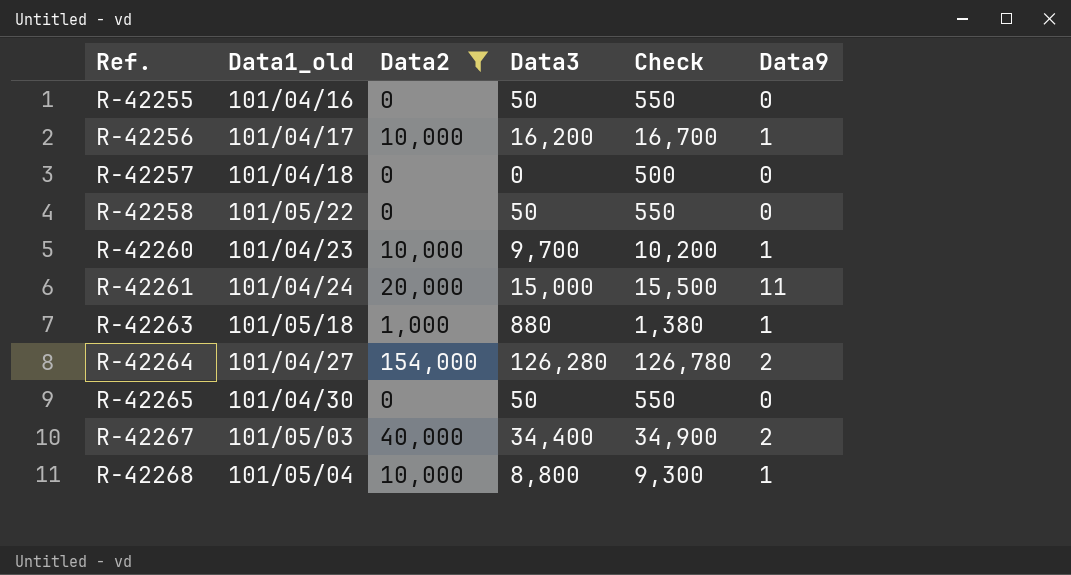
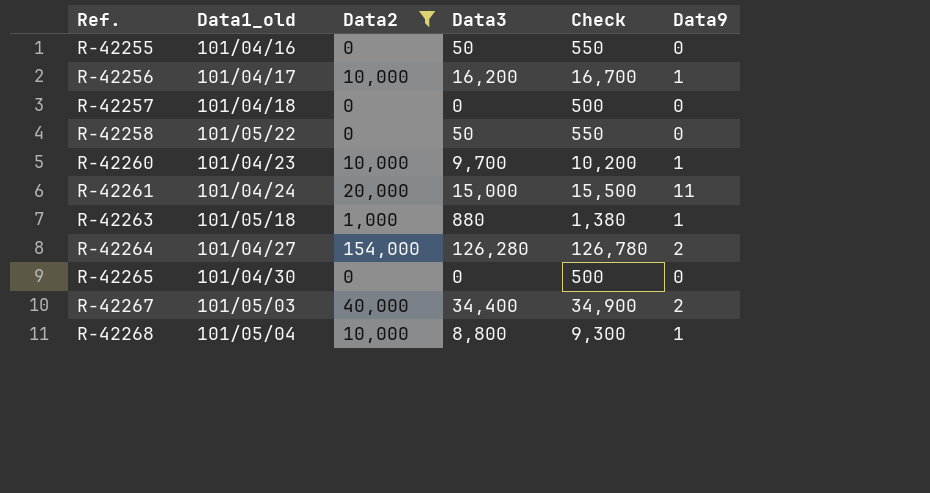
R-42265 | Data3: 50 -> 0
R-42265 | Check: 550 -> 500

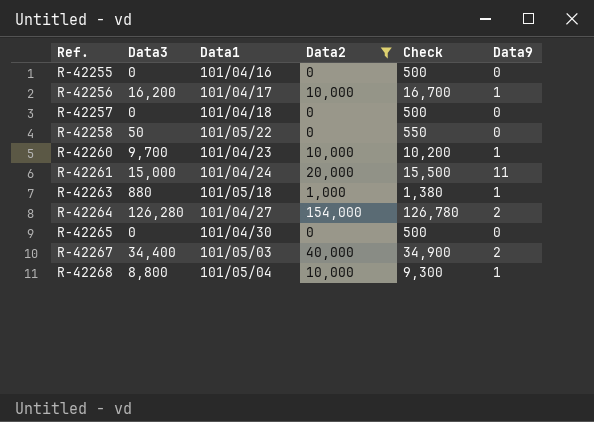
column Data3 | position: 4 -> 2
column name: Data1_old -> Data1
R-42255 | Data3: 50 -> 0
R-42255 | Check: 550 -> 500

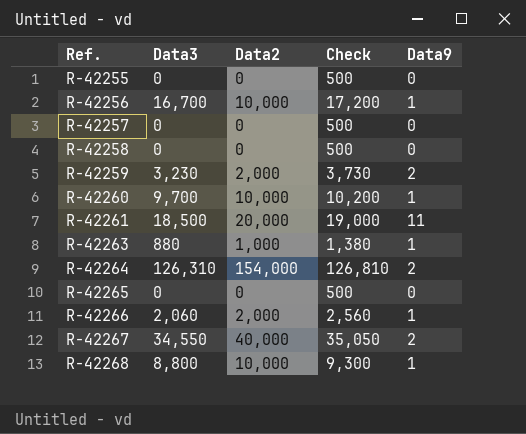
filter: Data2 != 2,000 -> none
column Data1 | position: 3 -> none
R-42256 | Data3: 16,200 -> 16,700
R-42256 | Check: 16,700 -> 17,200
R-42258 | Data3: 50 -> 0
R-42258 | Check: 550 -> 500
R-42261 | Data3: 15,000 -> 18,500
R-42261 | Check: 15,500 -> 19,000
R-42264 | Data3: 126,280 -> 126,310
R-42264 | Check: 126,780 -> 126,810
R-42267 | Data3: 34,400 -> 34,550
R-42267 | Check: 34,900 -> 35,050

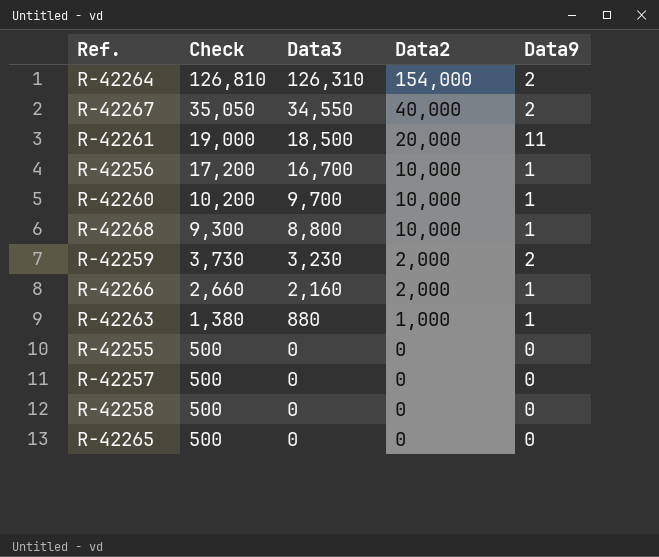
row order: Ref. ascending -> Check descending
column Check | position: 4 -> 2
R-42266 | Check: 2,560 -> 2,660
R-42266 | Data3: 2,060 -> 2,160

